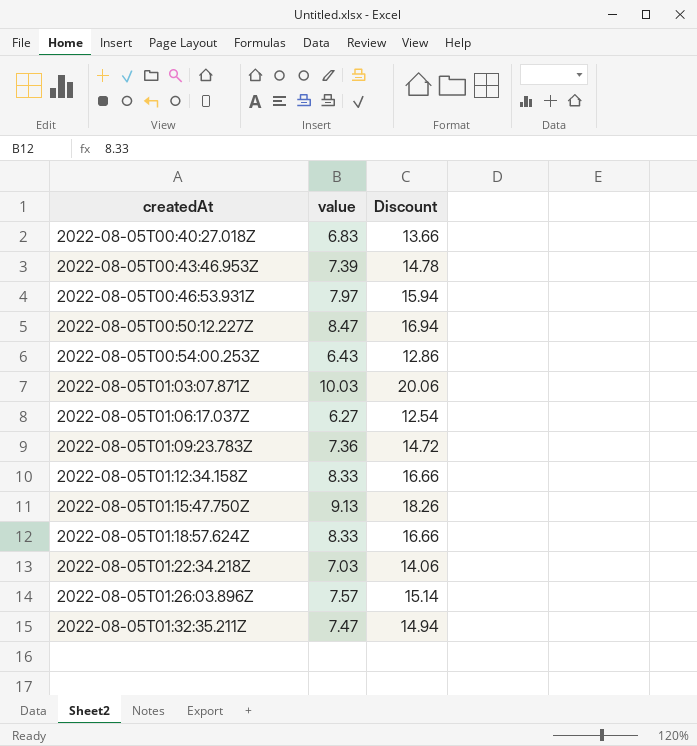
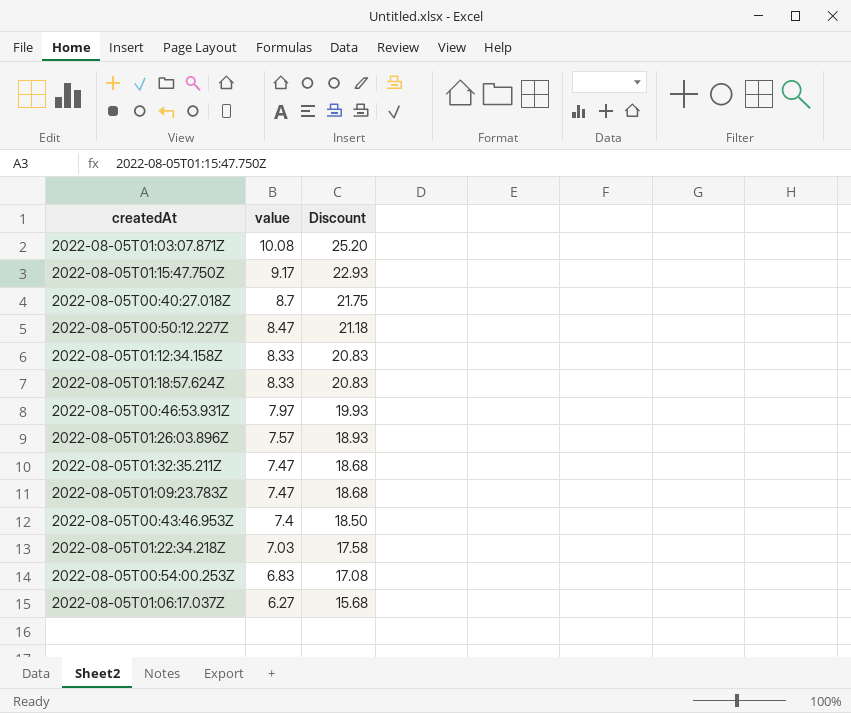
row order: createdAt ascending -> value descending
column Discount | formula: [value] * 2 -> [value] * 2.5
2022-08-05T01:03:07.871Z | value: 10.03 -> 10.08
2022-08-05T01:15:47.750Z | value: 9.13 -> 9.17
2022-08-05T00:40:27.018Z | value: 6.83 -> 8.7
2022-08-05T01:09:23.783Z | value: 7.36 -> 7.47
2022-08-05T00:43:46.953Z | value: 7.39 -> 7.4
2022-08-05T00:54:00.253Z | value: 6.43 -> 6.83

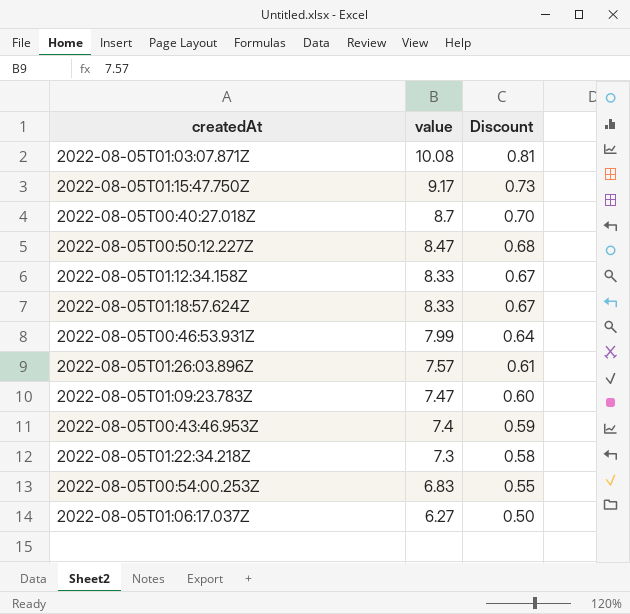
column Discount | formula: [value] * 2.5 -> [value] * 0.08
row 2022-08-05T01:32:35.211Z: 7.47 | 18.68 -> none
2022-08-05T00:46:53.931Z | value: 7.97 -> 7.99
2022-08-05T01:22:34.218Z | value: 7.03 -> 7.3

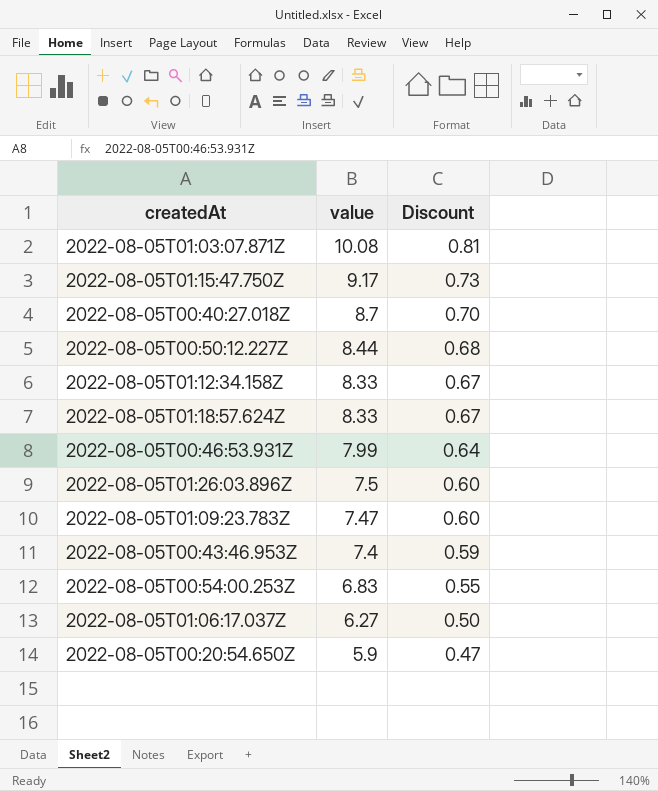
row 2022-08-05T01:22:34.218Z: 7.3 | 0.58 -> none
2022-08-05T00:50:12.227Z | value: 8.47 -> 8.44
2022-08-05T01:26:03.896Z | value: 7.57 -> 7.5
2022-08-05T01:26:03.896Z | Discount: 0.61 -> 0.60
row 2022-08-05T00:20:54.650Z: none -> 5.9 | 0.47

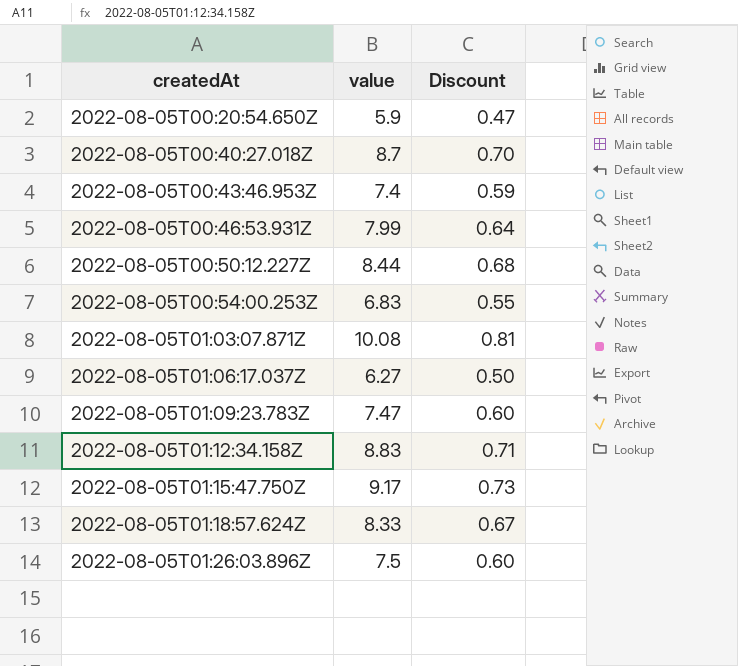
row order: value descending -> createdAt ascending
2022-08-05T01:12:34.158Z | value: 8.33 -> 8.83
2022-08-05T01:12:34.158Z | Discount: 0.67 -> 0.71

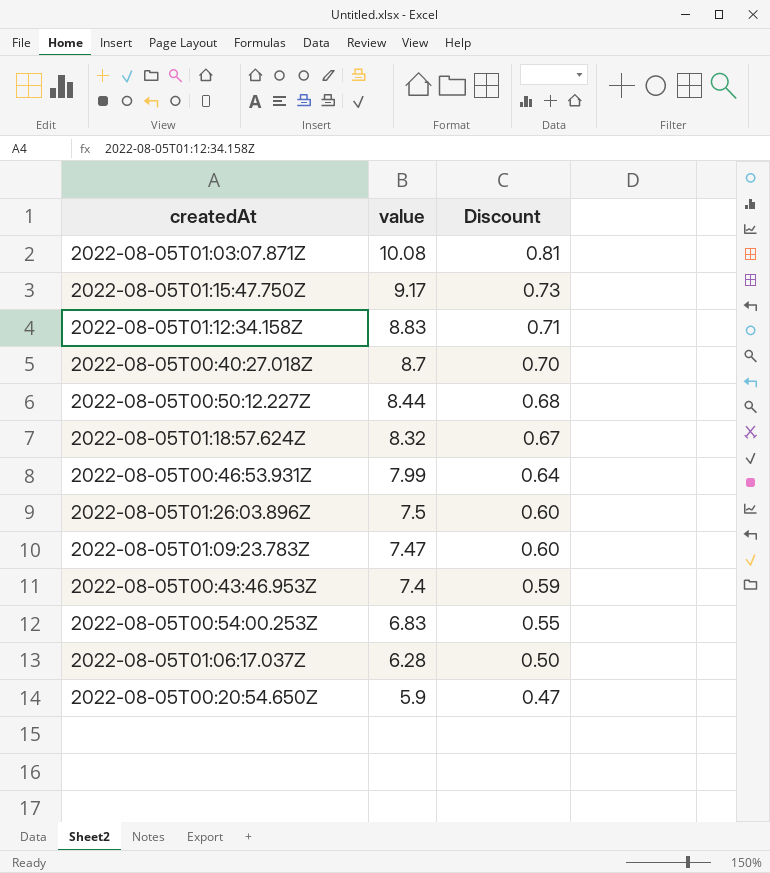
row order: createdAt ascending -> value descending
2022-08-05T01:18:57.624Z | value: 8.33 -> 8.32
2022-08-05T01:06:17.037Z | value: 6.27 -> 6.28

